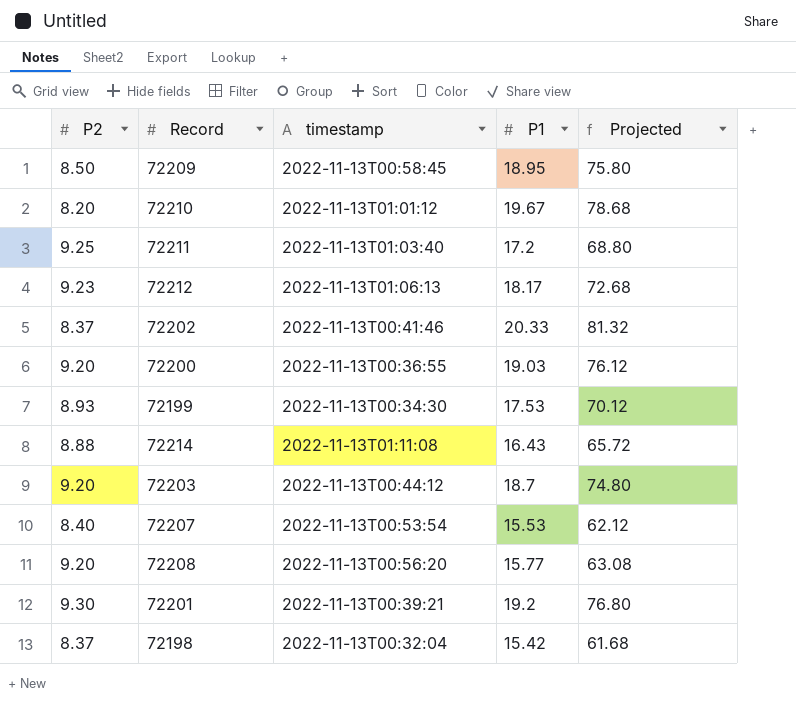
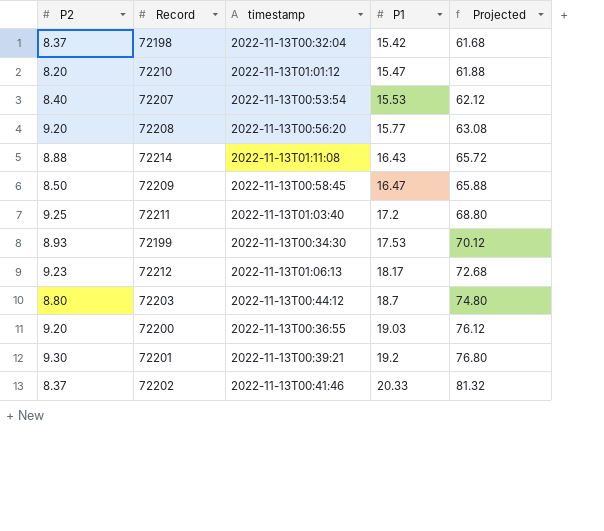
row order: none -> P1 ascending
72210 | P1: 19.67 -> 15.47
72210 | Projected: 78.68 -> 61.88
72209 | P1: 18.95 -> 16.47
72209 | Projected: 75.80 -> 65.88
72203 | P2: 9.20 -> 8.80

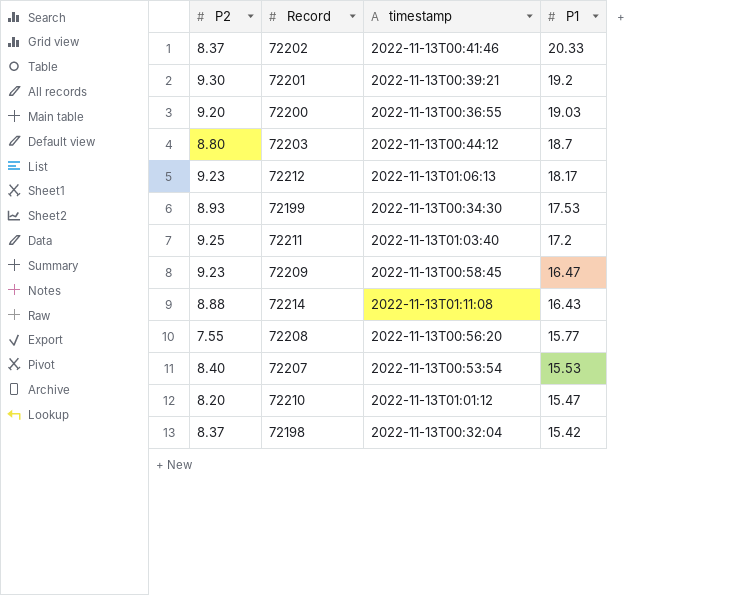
row order: P1 ascending -> P1 descending
column Projected | formula: [P1] * 4 -> none
72209 | P2: 8.50 -> 9.23
72208 | P2: 9.20 -> 7.55

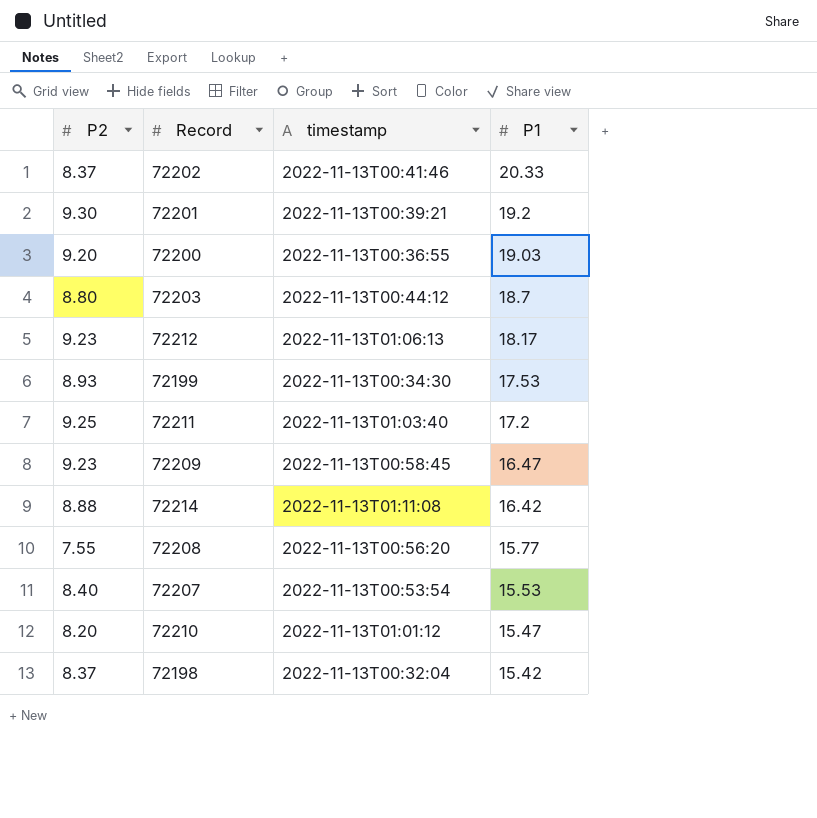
72214 | P1: 16.43 -> 16.42

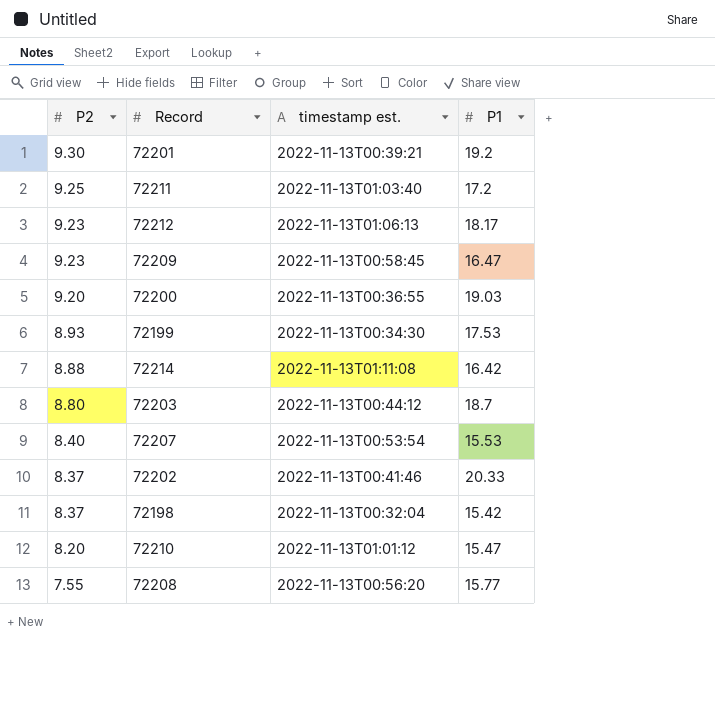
row order: P1 descending -> P2 descending
column name: timestamp -> timestamp est.

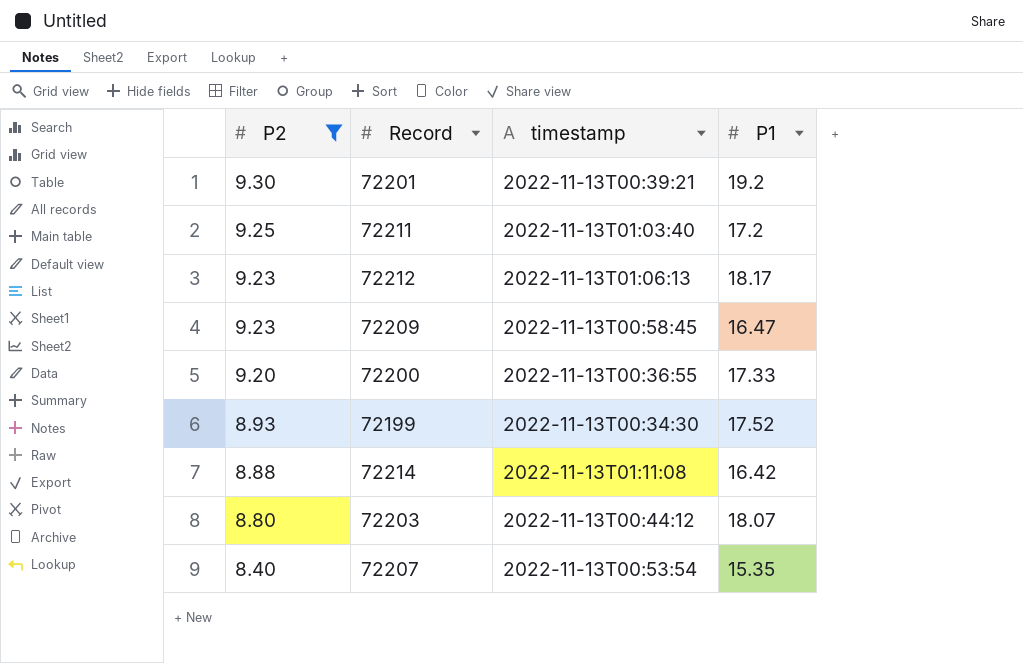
filter: none -> P2 >= 8.40
column name: timestamp est. -> timestamp
72200 | P1: 19.03 -> 17.33
72199 | P1: 17.53 -> 17.52
72203 | P1: 18.7 -> 18.07
72207 | P1: 15.53 -> 15.35

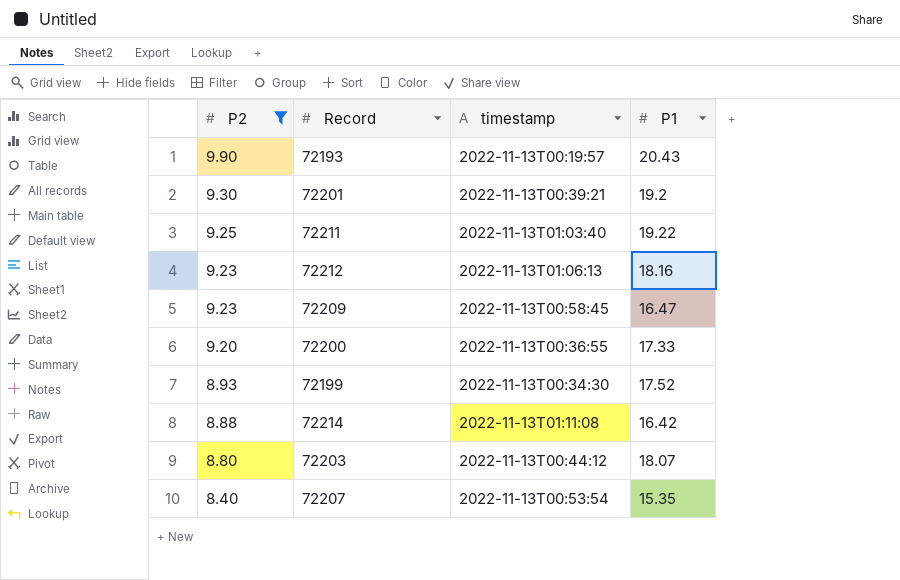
row 72193: none -> 9.90 | 2022-11-13T00:19:57 | 20.43
72211 | P1: 17.2 -> 19.22
72212 | P1: 18.17 -> 18.16

